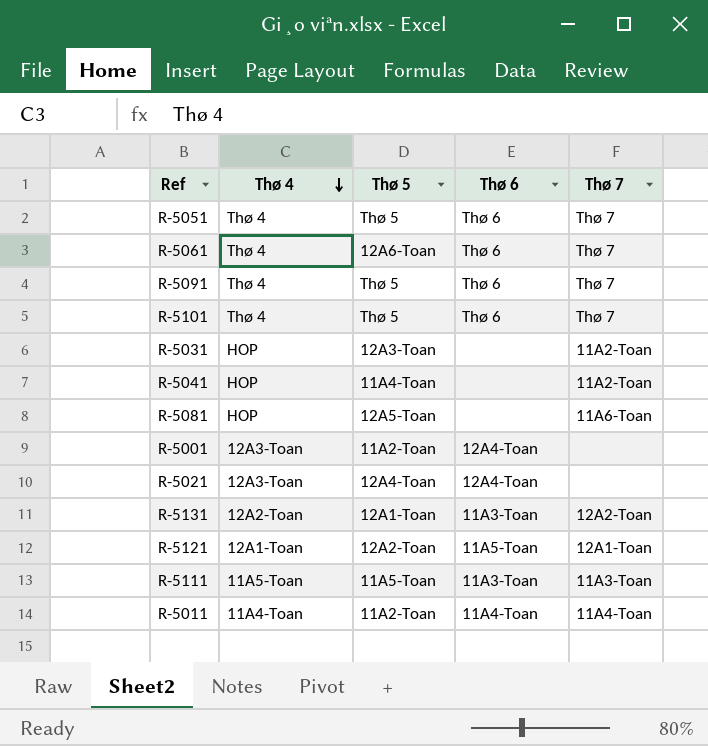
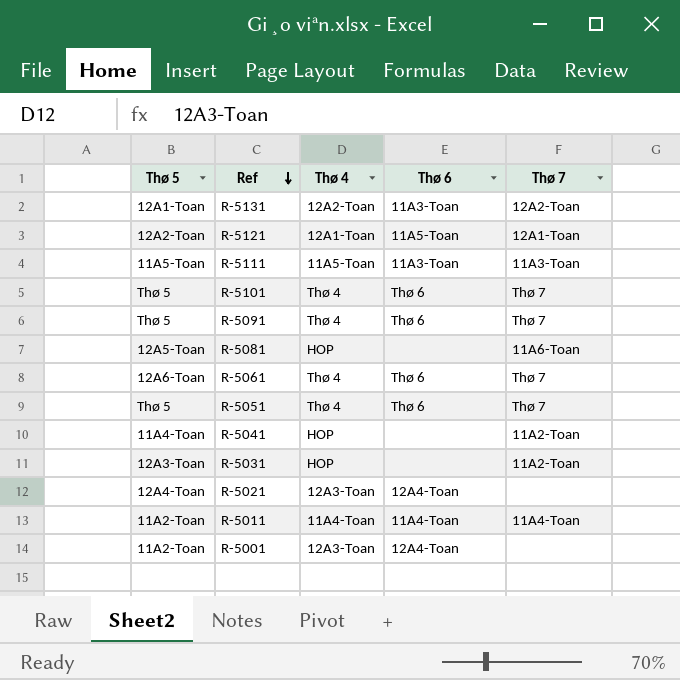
row order: Thø 4 descending -> Ref descending
column Thø 5 | position: 3 -> 1

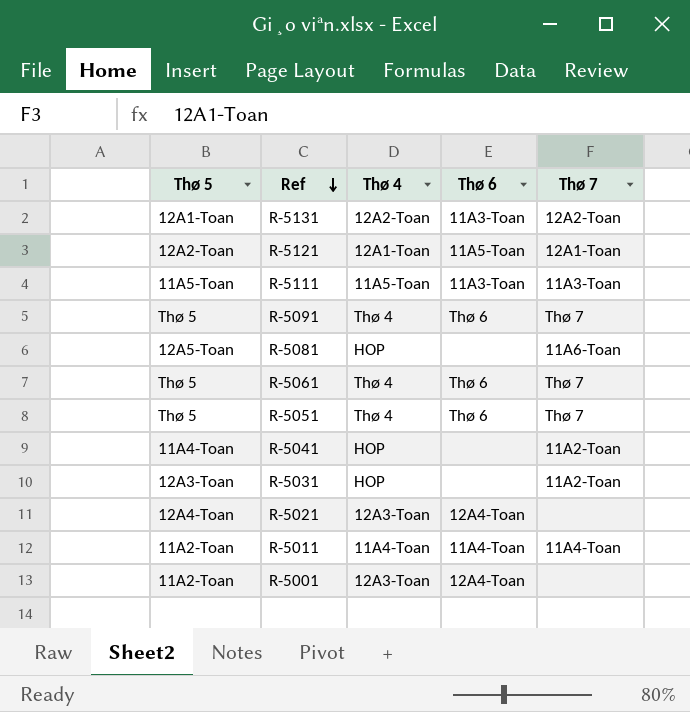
row R-5101: Thø 5 | Thø 4 | Thø 6 | Thø 7 -> none
R-5061 | Thø 5: 12A6-Toan -> Thø 5

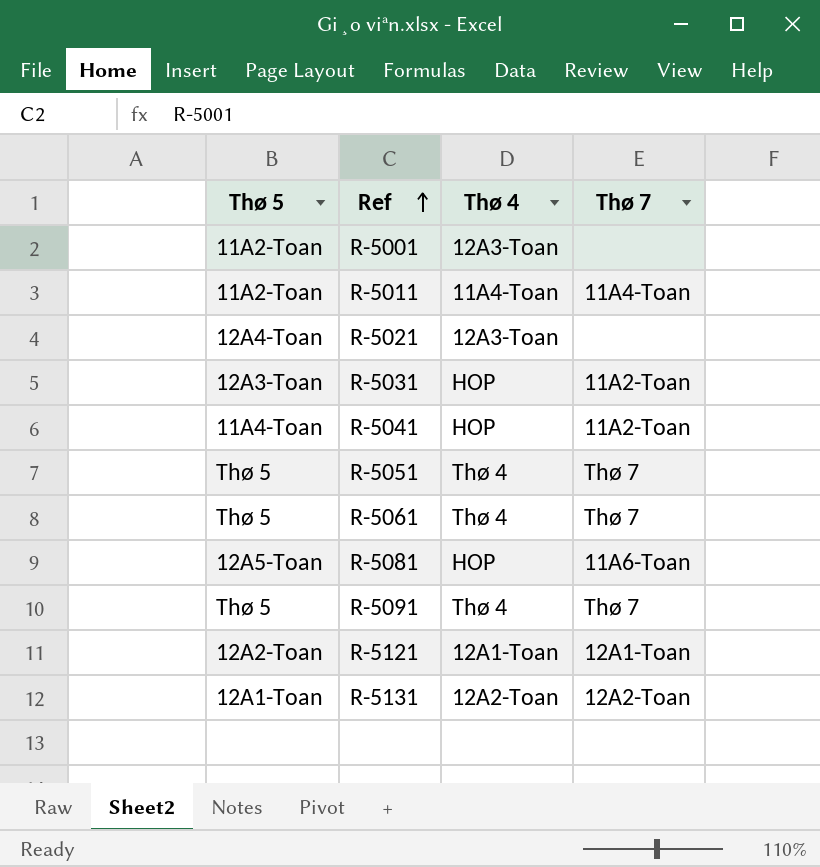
row order: Ref descending -> Ref ascending
column Thø 6 | position: 4 -> none
row R-5111: 11A5-Toan | 11A5-Toan | 11A3-Toan | 11A3-Toan -> none

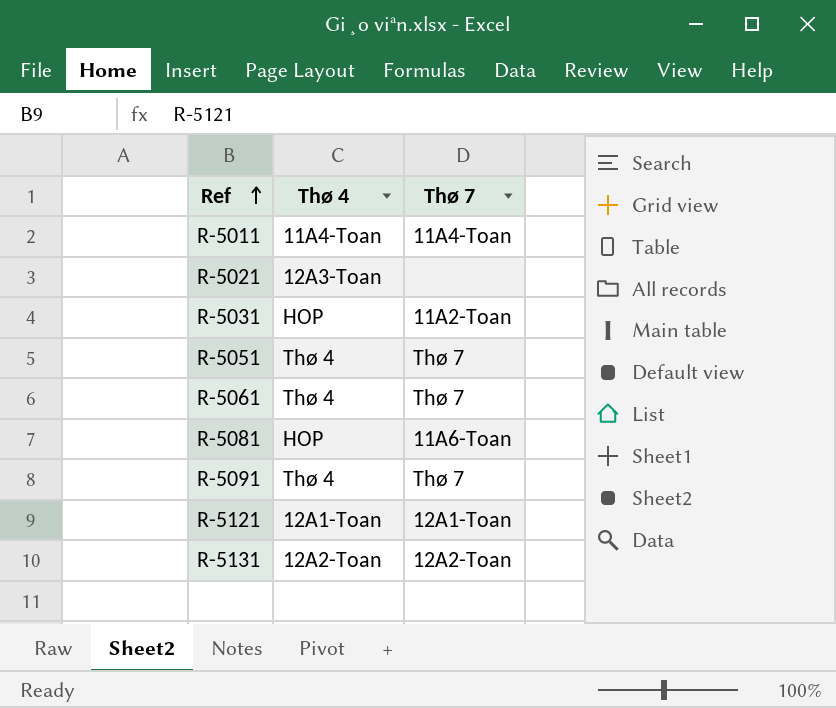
column Thø 5 | position: 1 -> none
row R-5001: 11A2-Toan | 12A3-Toan | none -> none
row R-5041: 11A4-Toan | HOP | 11A2-Toan -> none

